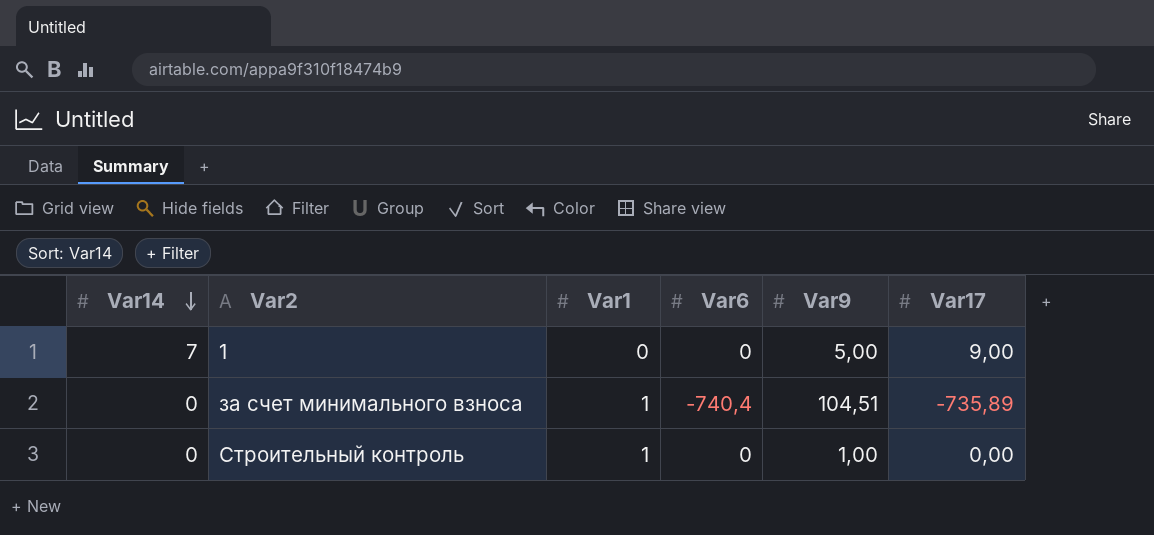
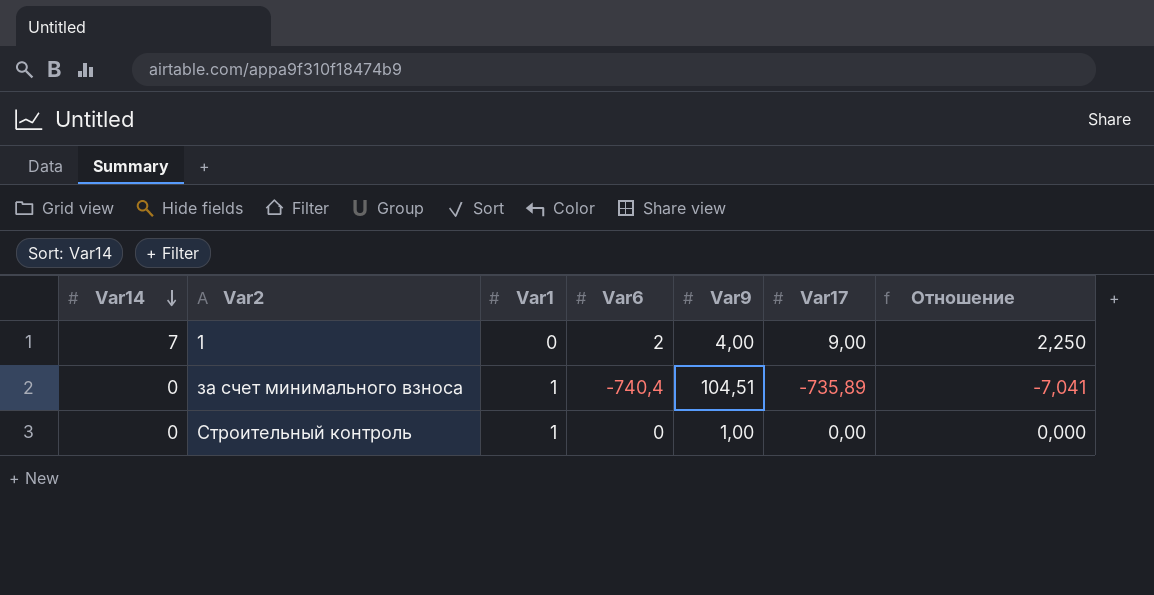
column Отношение | formula: none -> [Var17] / [Var9]
1 | Var6: 0 -> 2
1 | Var9: 5,00 -> 4,00

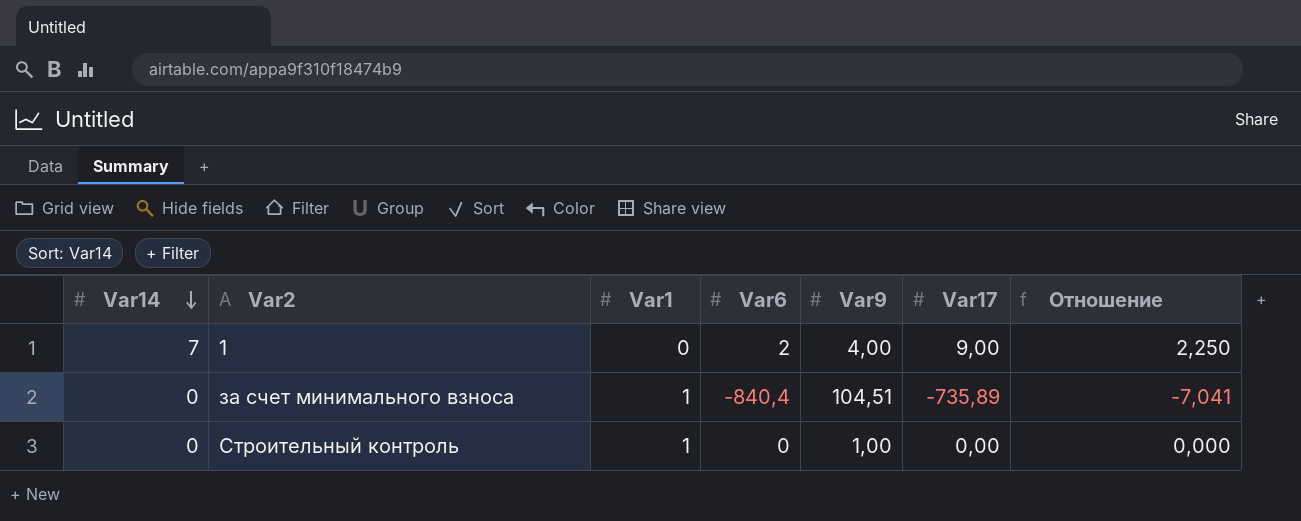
за счет минимального взноса | Var6: -740,4 -> -840,4

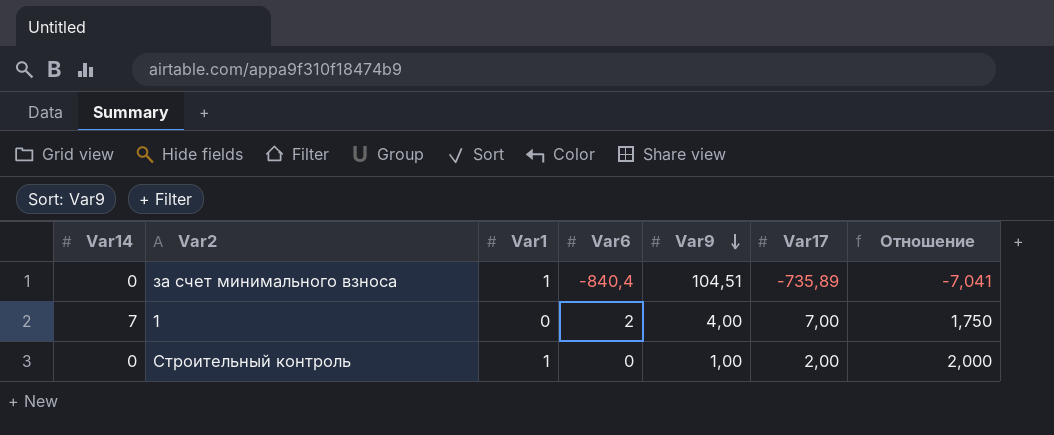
row order: Var14 descending -> Var9 descending
1 | Var17: 9,00 -> 7,00
1 | Отношение: 2,250 -> 1,750
Строительный контроль | Var17: 0,00 -> 2,00
Строительный контроль | Отношение: 0,000 -> 2,000

